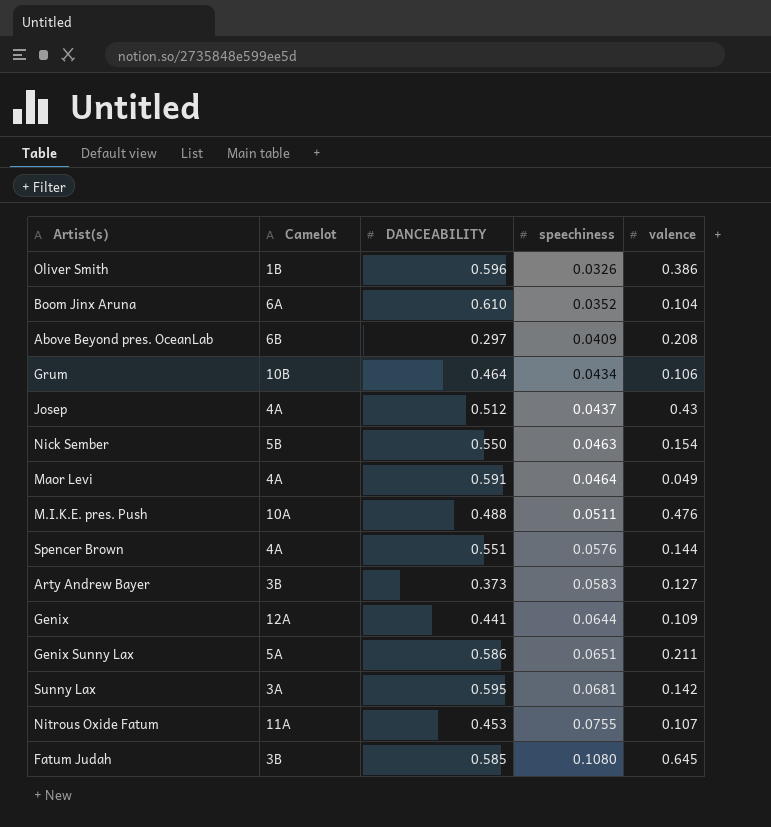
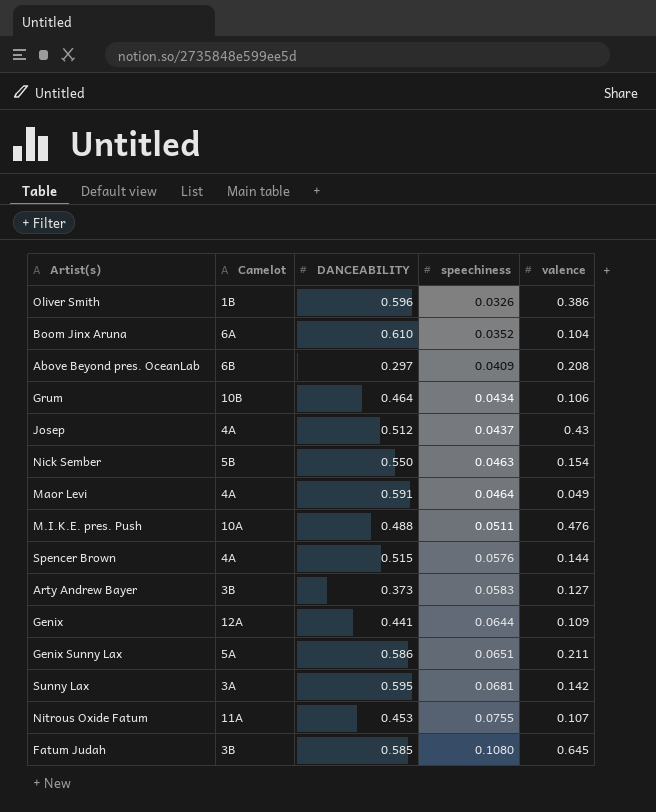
Spencer Brown | DANCEABILITY: 0.551 -> 0.515

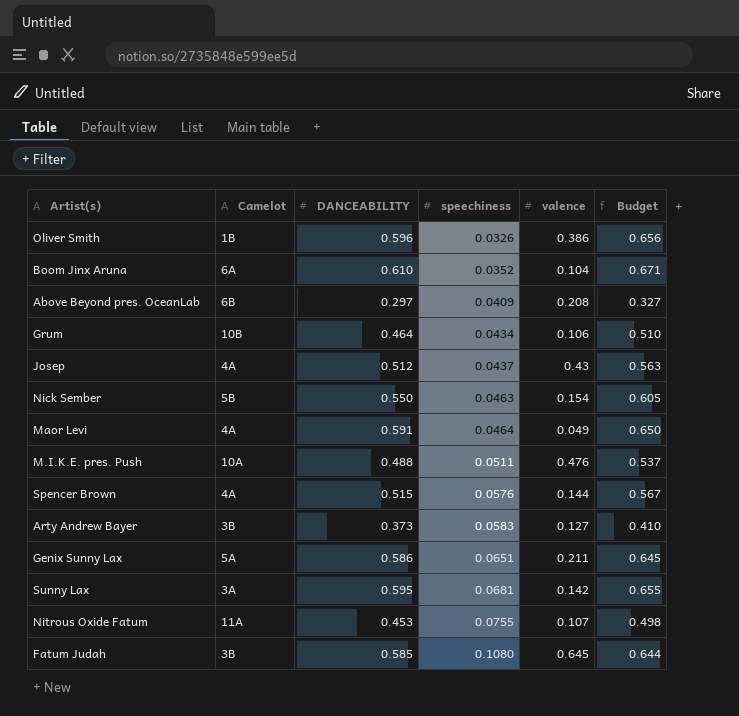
column Budget | formula: none -> [DANCEABILITY] * 1.1
row Genix: 12A | 0.441 | 0.0644 | 0.109 -> none

